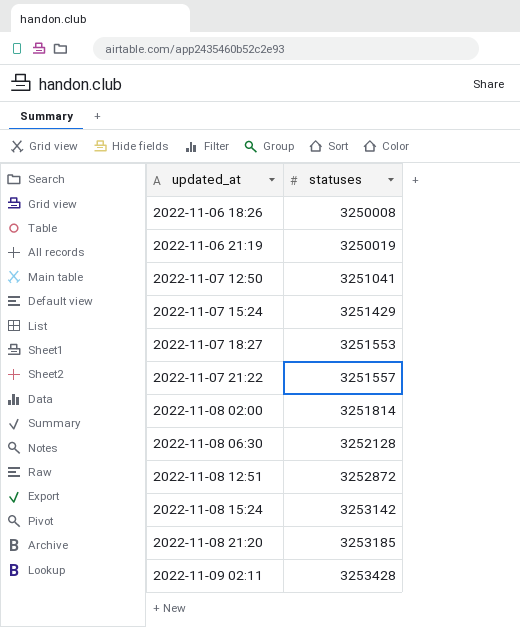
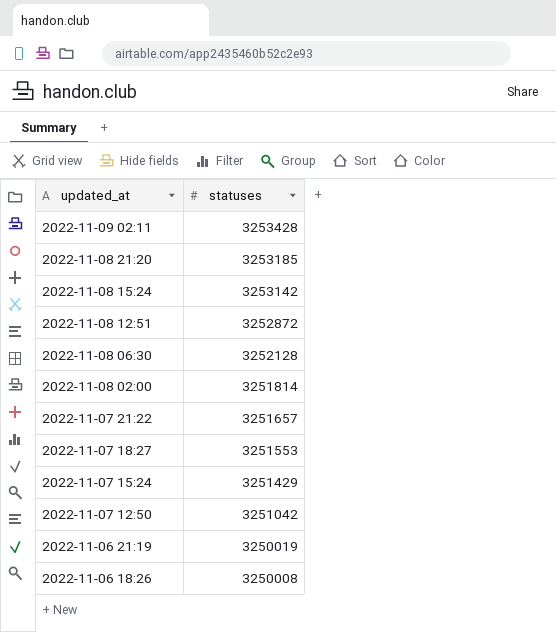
row order: updated_at ascending -> updated_at descending
2022-11-07 21:22 | statuses: 3251557 -> 3251657
2022-11-07 12:50 | statuses: 3251041 -> 3251042

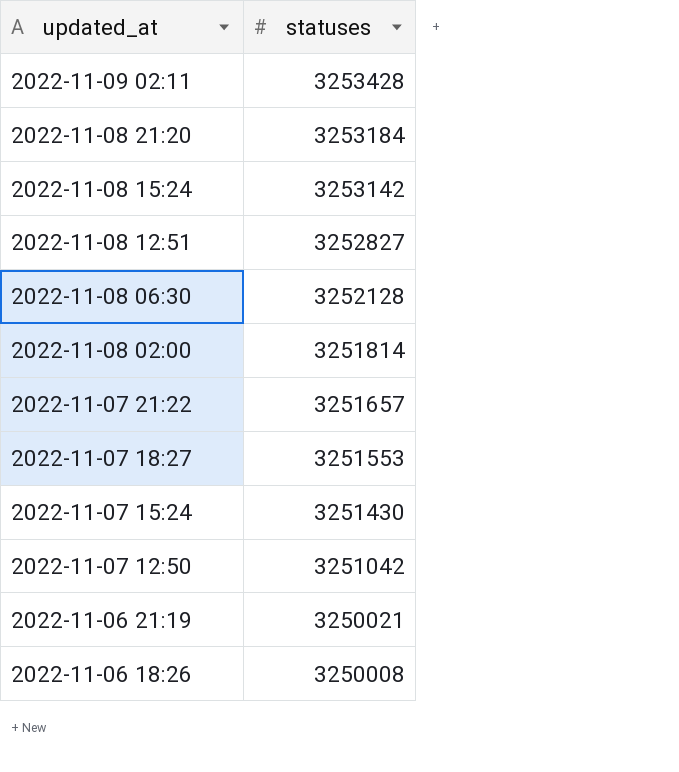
2022-11-08 21:20 | statuses: 3253185 -> 3253184
2022-11-08 12:51 | statuses: 3252872 -> 3252827
2022-11-07 15:24 | statuses: 3251429 -> 3251430
2022-11-06 21:19 | statuses: 3250019 -> 3250021

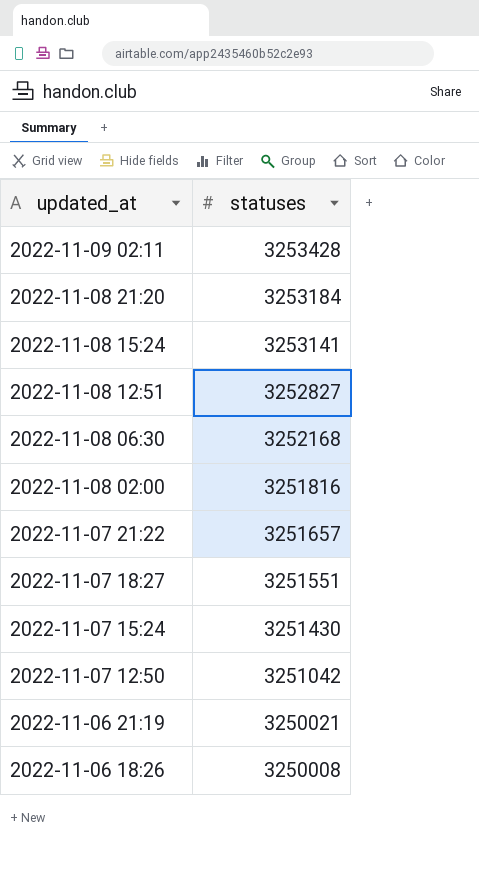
2022-11-08 15:24 | statuses: 3253142 -> 3253141
2022-11-08 06:30 | statuses: 3252128 -> 3252168
2022-11-08 02:00 | statuses: 3251814 -> 3251816
2022-11-07 18:27 | statuses: 3251553 -> 3251551

